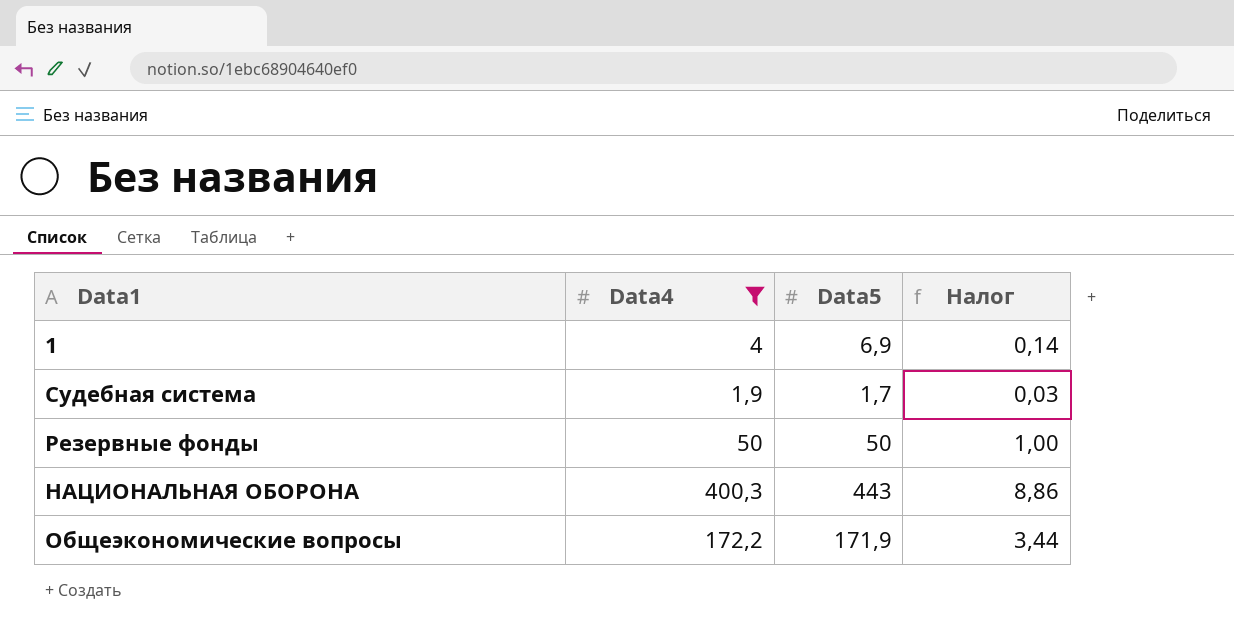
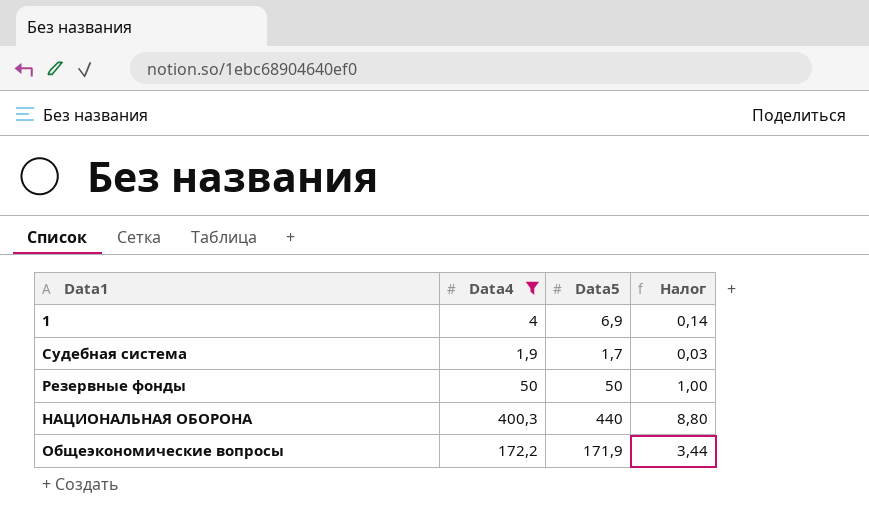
НАЦИОНАЛЬНАЯ ОБОРОНА | Data5: 443 -> 440
НАЦИОНАЛЬНАЯ ОБОРОНА | Налог: 8,86 -> 8,80

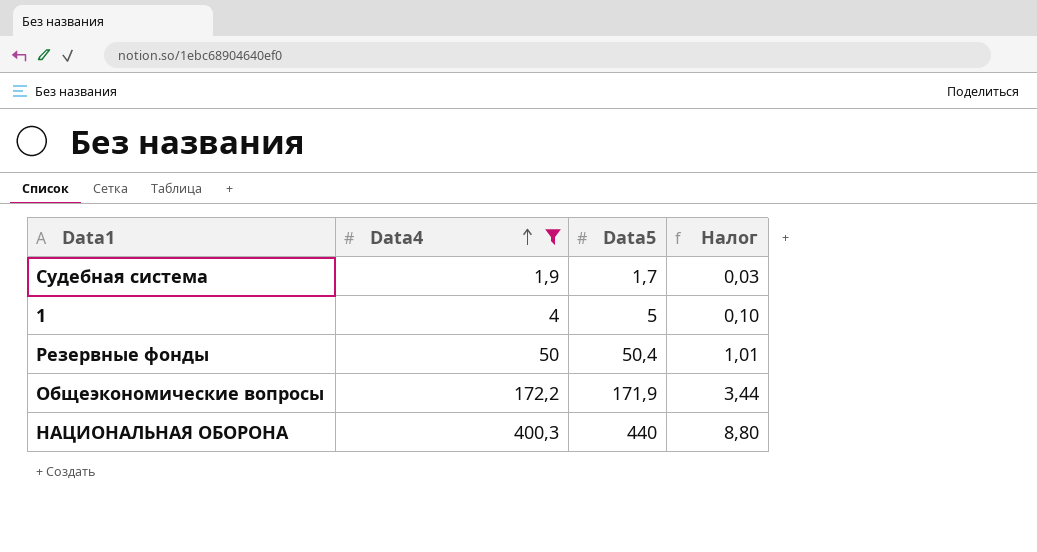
row order: none -> Data4 ascending
1 | Data5: 6,9 -> 5
1 | Налог: 0,14 -> 0,10
Резервные фонды | Data5: 50 -> 50,4
Резервные фонды | Налог: 1,00 -> 1,01

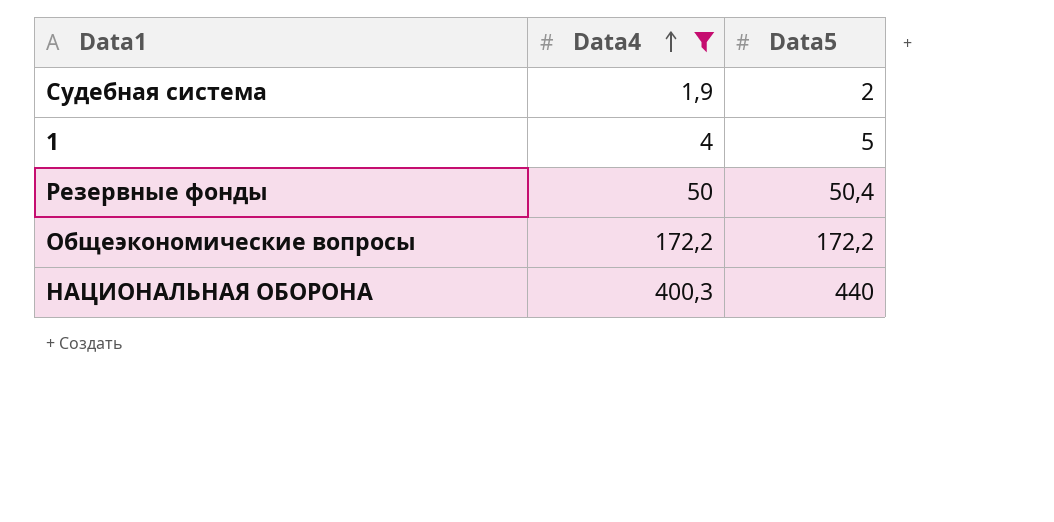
column Налог | formula: [Data5] * 0,02 -> none
Судебная система | Data5: 1,7 -> 2
Общеэкономические вопросы | Data5: 171,9 -> 172,2

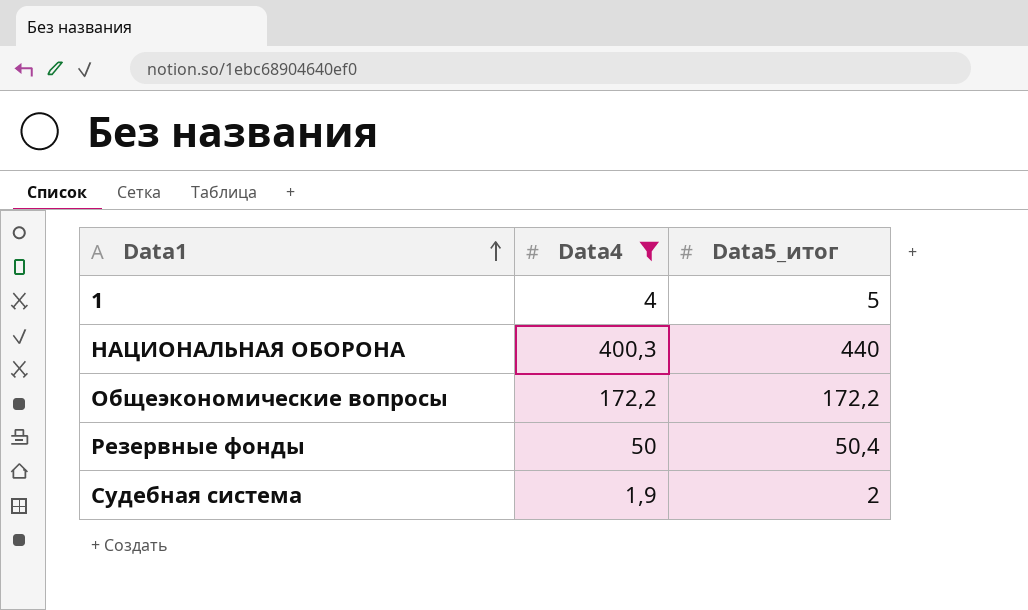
row order: Data4 ascending -> Data1 ascending
column name: Data5 -> Data5_итог

